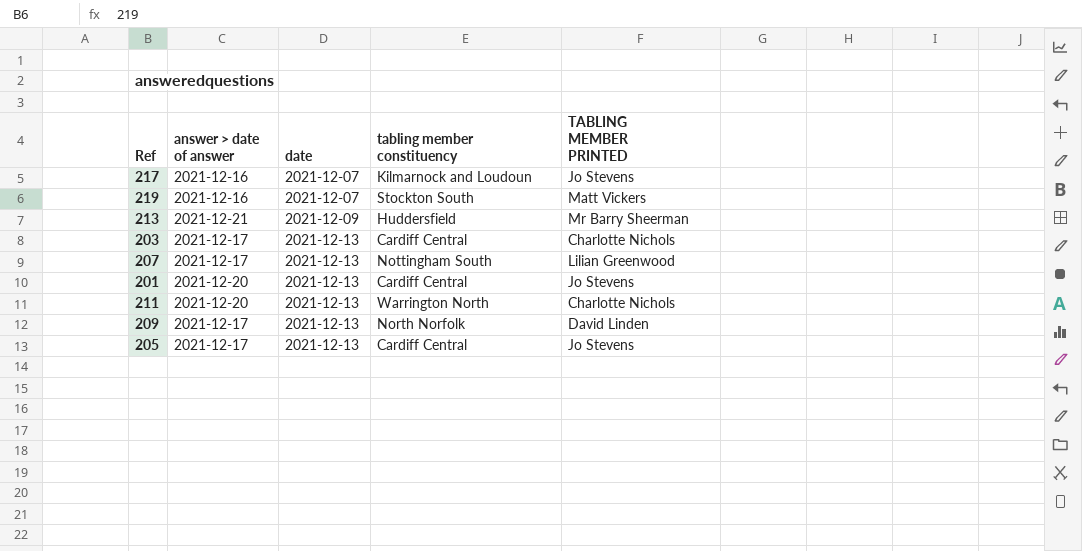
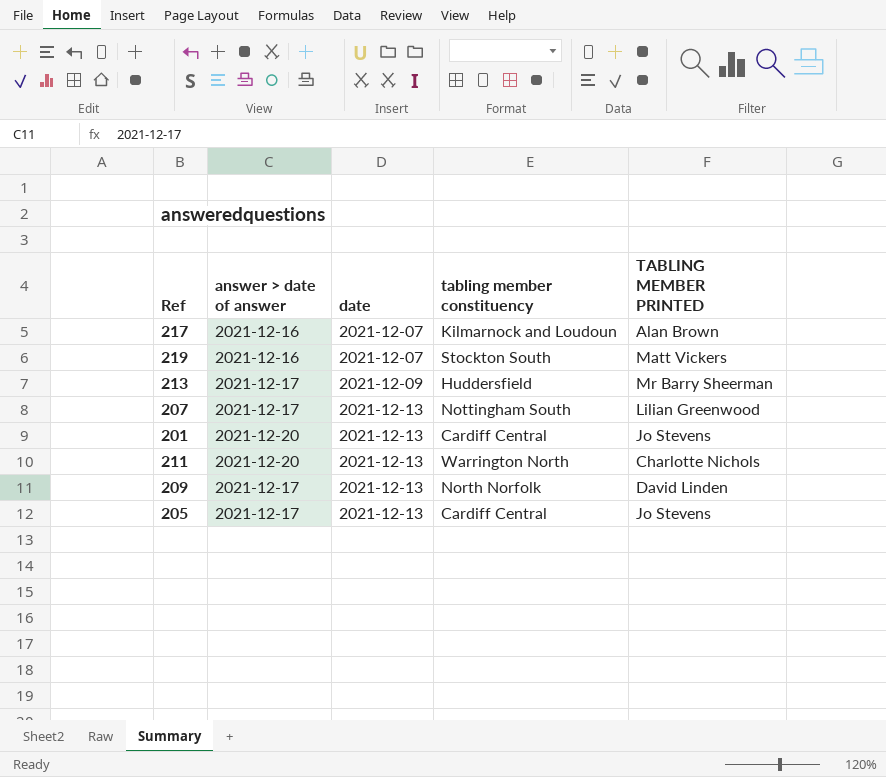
row 203: 2021-12-17 | 2021-12-13 | Cardiff Central | Charlotte Nichols -> none
217 | TABLING MEMBER PRINTED: Jo Stevens -> Alan Brown
213 | answer > date of answer: 2021-12-21 -> 2021-12-17

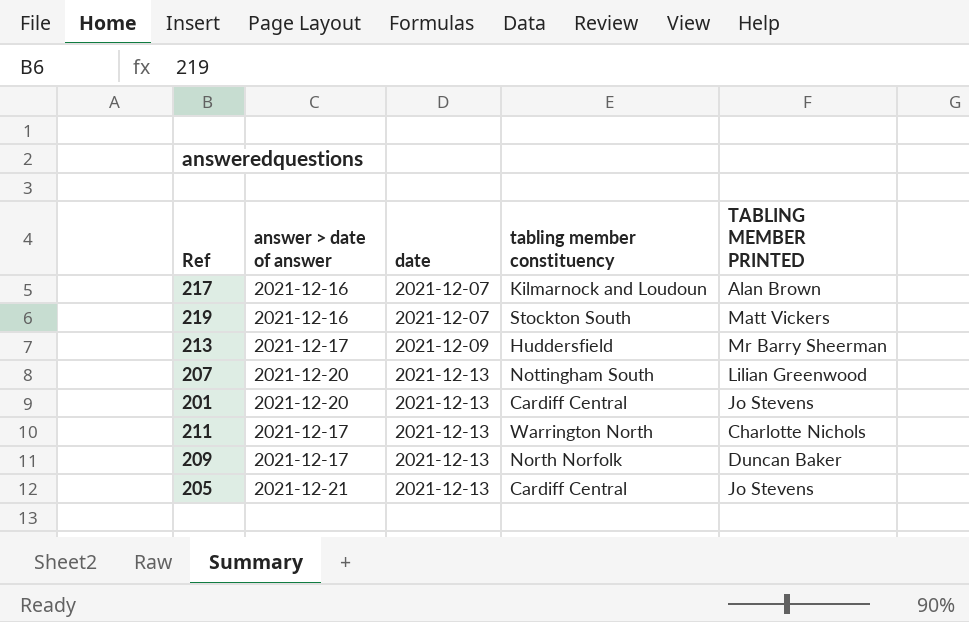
207 | answer > date of answer: 2021-12-17 -> 2021-12-20
211 | answer > date of answer: 2021-12-20 -> 2021-12-17
209 | TABLING MEMBER PRINTED: David Linden -> Duncan Baker
205 | answer > date of answer: 2021-12-17 -> 2021-12-21

